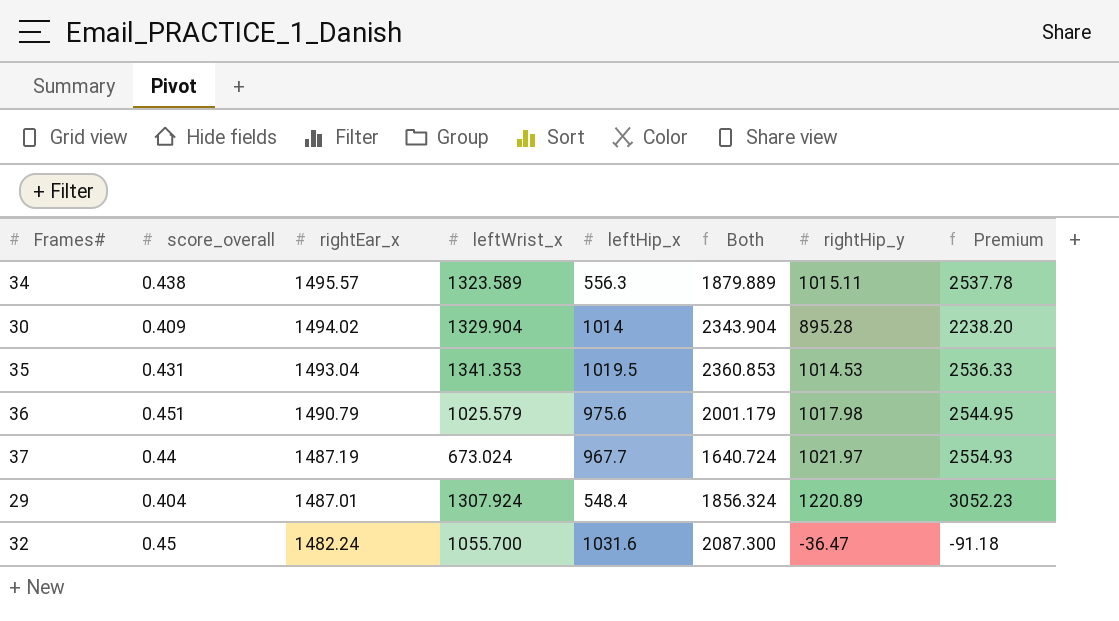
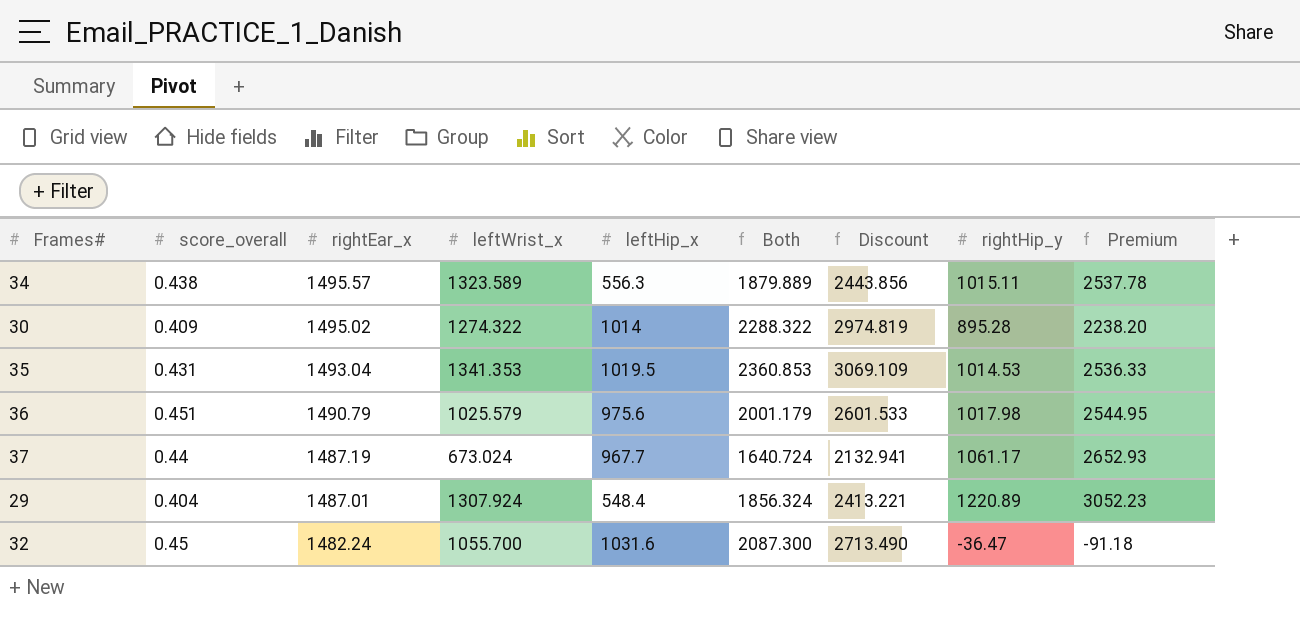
column Discount | formula: none -> [Both] * 1.3
30 | rightEar_x: 1494.02 -> 1495.02
30 | leftWrist_x: 1329.904 -> 1274.322
30 | Both: 2343.904 -> 2288.322
37 | rightHip_y: 1021.97 -> 1061.17
37 | Premium: 2554.93 -> 2652.93

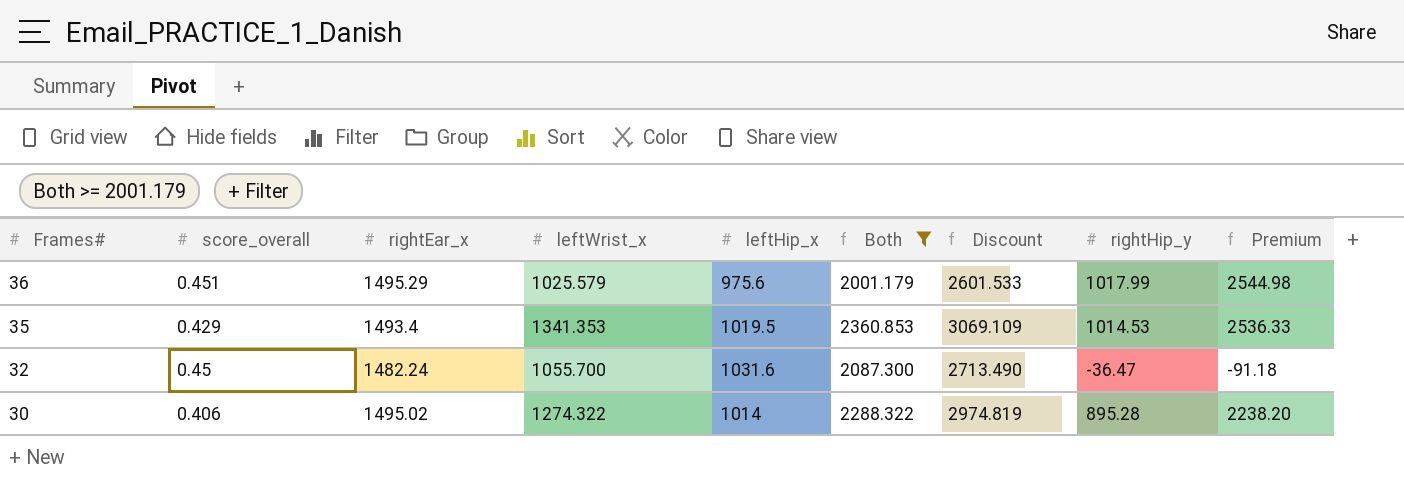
filter: none -> Both >= 2001.179
row order: rightEar_x descending -> Frames# descending
36 | rightEar_x: 1490.79 -> 1495.29
36 | rightHip_y: 1017.98 -> 1017.99
36 | Premium: 2544.95 -> 2544.98
35 | score_overall: 0.431 -> 0.429
35 | rightEar_x: 1493.04 -> 1493.4
30 | score_overall: 0.409 -> 0.406

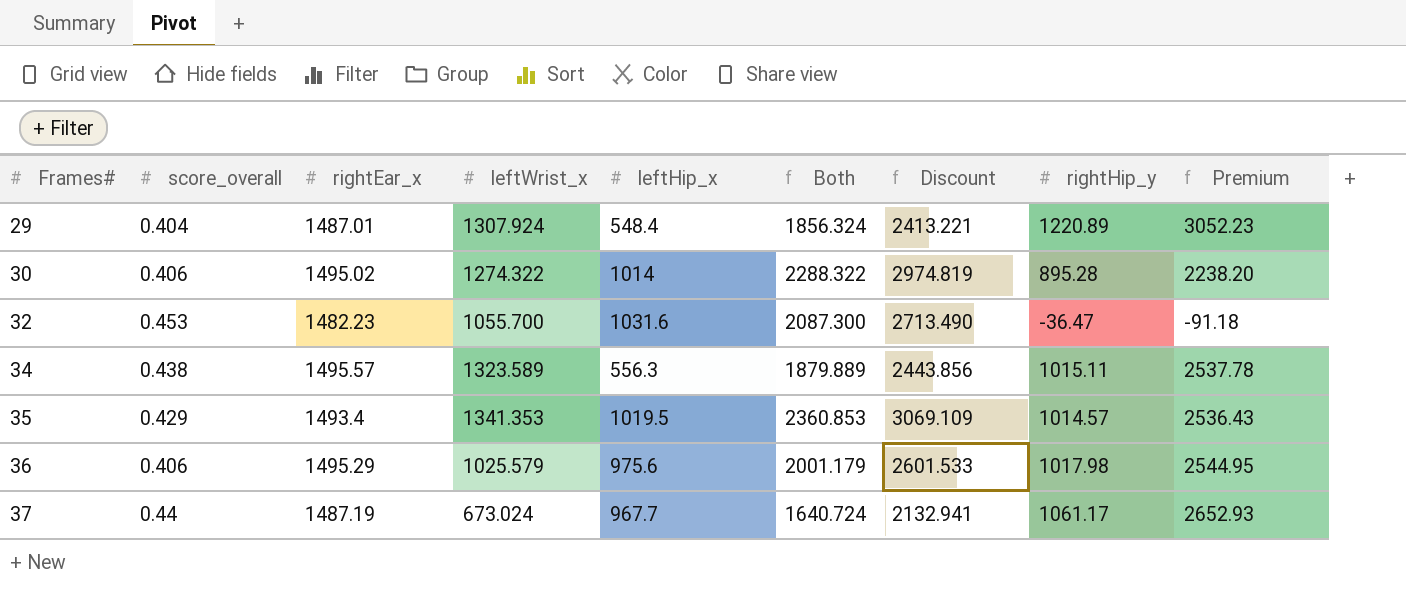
filter: Both >= 2001.179 -> none
row order: Frames# descending -> Frames# ascending
32 | score_overall: 0.45 -> 0.453
32 | rightEar_x: 1482.24 -> 1482.23
35 | rightHip_y: 1014.53 -> 1014.57
35 | Premium: 2536.33 -> 2536.43
36 | score_overall: 0.451 -> 0.406
36 | rightHip_y: 1017.99 -> 1017.98
36 | Premium: 2544.98 -> 2544.95

